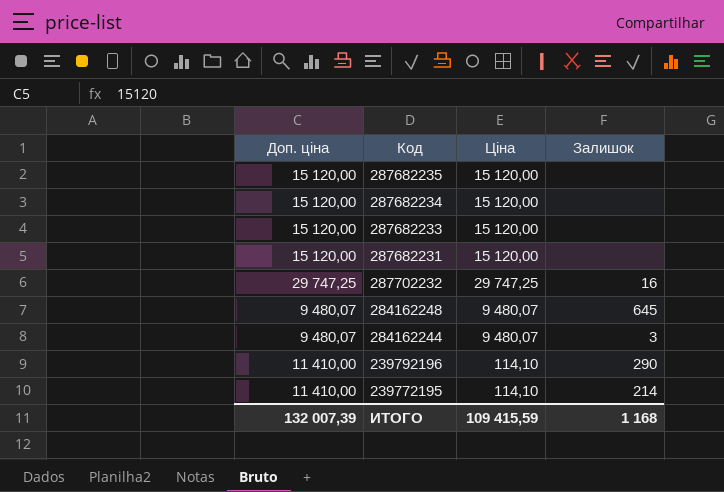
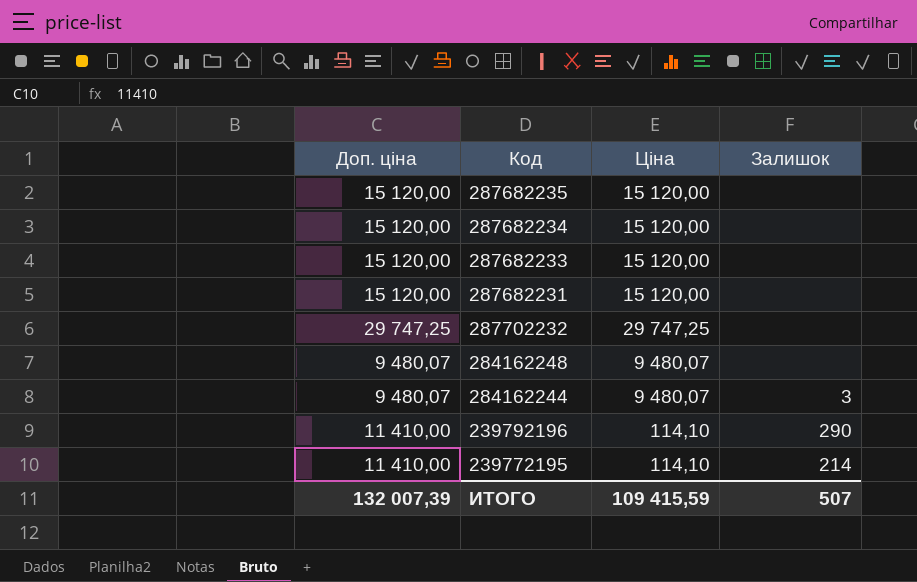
287702232 | Залишок: 16 -> none
284162248 | Залишок: 645 -> none
ИТОГО | Залишок: 1 168 -> 507

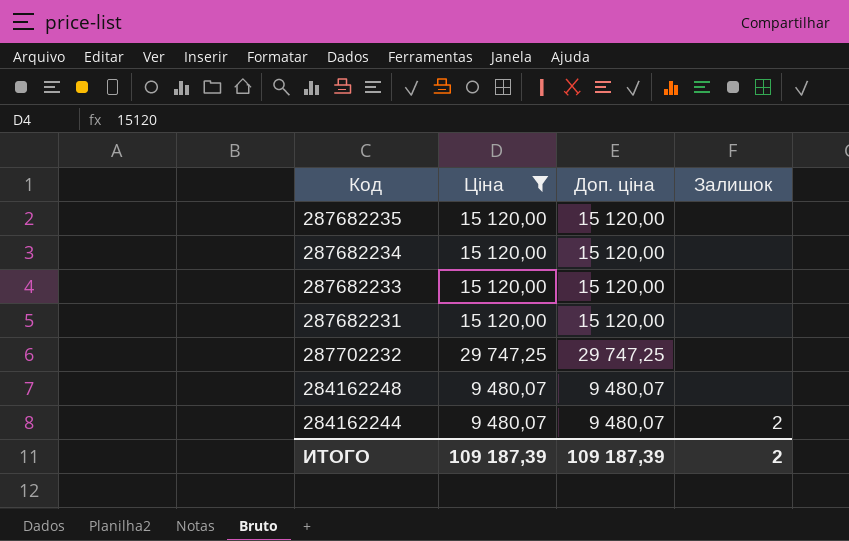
filter: none -> Ціна != 114,10
column Доп. ціна | position: 1 -> 3
284162244 | Залишок: 3 -> 2
ИТОГО | Ціна: 109 415,59 -> 109 187,39
ИТОГО | Доп. ціна: 132 007,39 -> 109 187,39
ИТОГО | Залишок: 507 -> 2

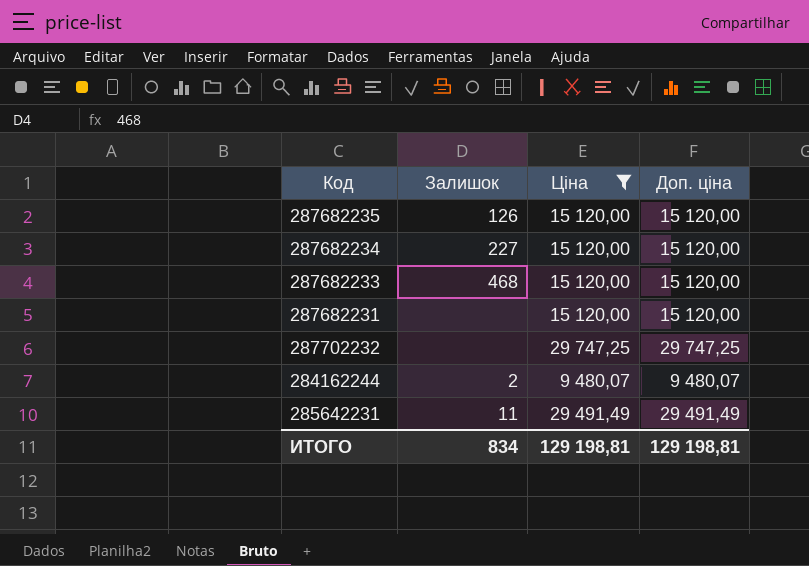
column Залишок | position: 4 -> 2
row 284162248: 9 480,07 | 9 480,07 | none -> none
287682235 | Залишок: none -> 126
287682234 | Залишок: none -> 227
287682233 | Залишок: none -> 468
row 285642231: none -> 11 | 29 491,49 | 29 491,49
ИТОГО | Залишок: 2 -> 834
ИТОГО | Ціна: 109 187,39 -> 129 198,81
ИТОГО | Доп. ціна: 109 187,39 -> 129 198,81

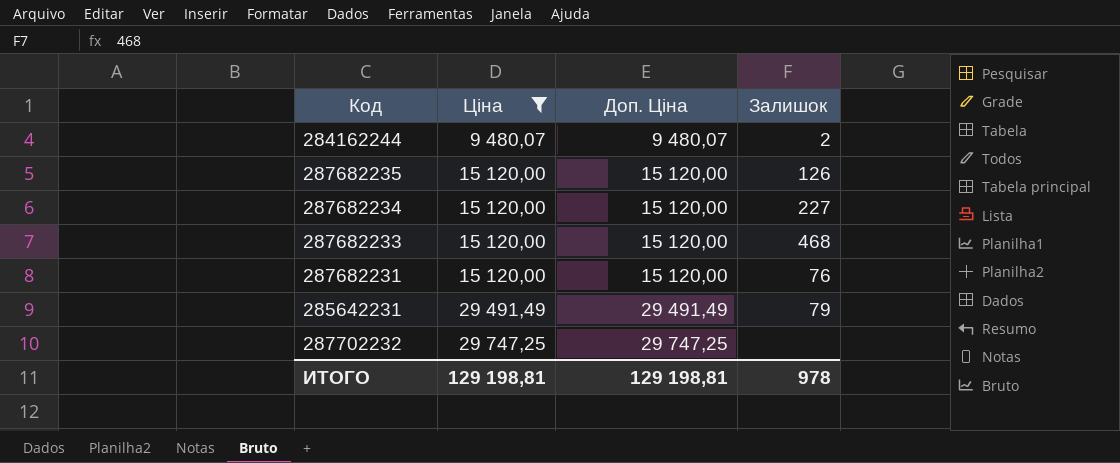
row order: none -> Ціна ascending
column name: Доп. ціна -> Доп. Ціна
column Залишок | position: 2 -> 4
287682231 | Залишок: none -> 76
285642231 | Залишок: 11 -> 79
ИТОГО | Залишок: 834 -> 978

